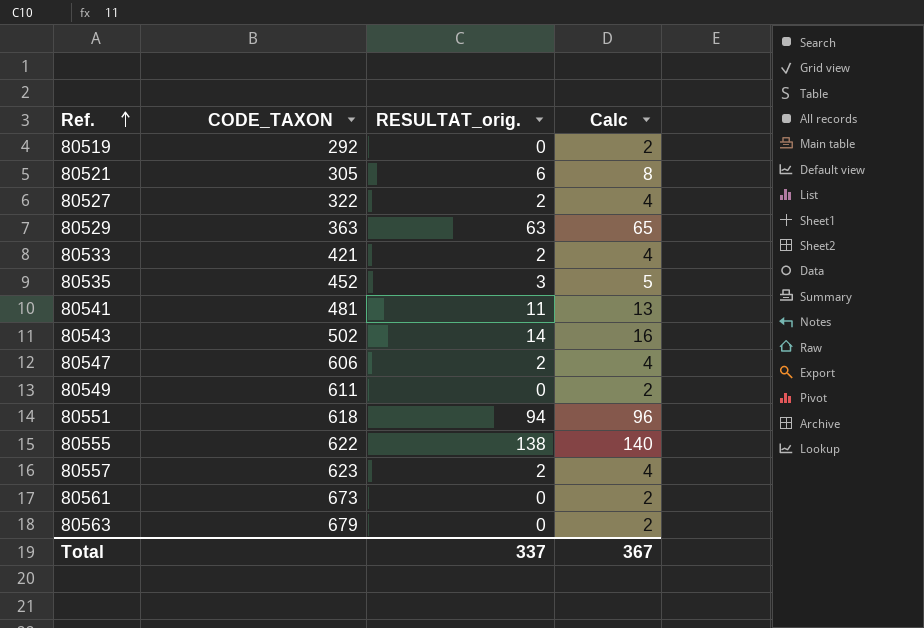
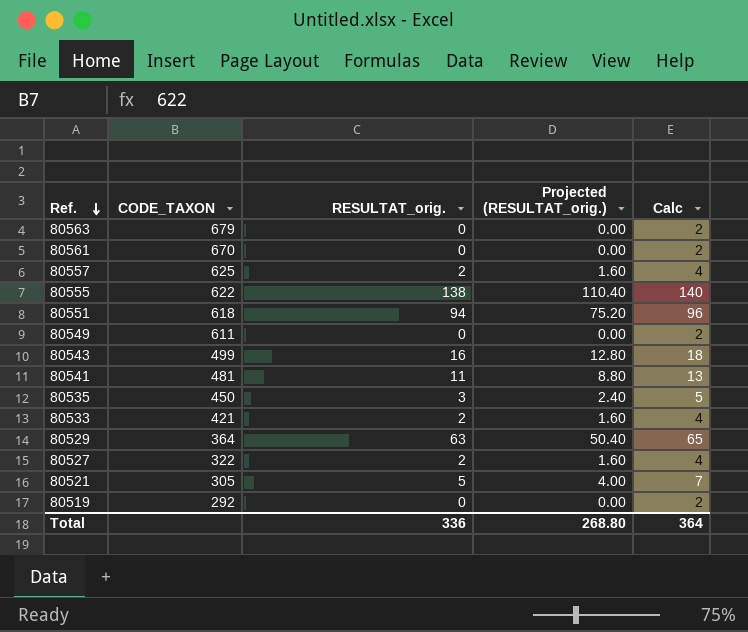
row order: Ref. ascending -> Ref. descending
column Projected (RESULTAT_orig.) | formula: none -> [RESULTAT_orig.] * 0.8
row 80547: 606 | 2 | 4 -> none
80561 | CODE_TAXON: 673 -> 670
80557 | CODE_TAXON: 623 -> 625
80543 | CODE_TAXON: 502 -> 499
80543 | RESULTAT_orig.: 14 -> 16
80543 | Calc: 16 -> 18
80535 | CODE_TAXON: 452 -> 450
80529 | CODE_TAXON: 363 -> 364
80521 | RESULTAT_orig.: 6 -> 5
80521 | Calc: 8 -> 7
Total | RESULTAT_orig.: 337 -> 336
Total | Calc: 367 -> 364

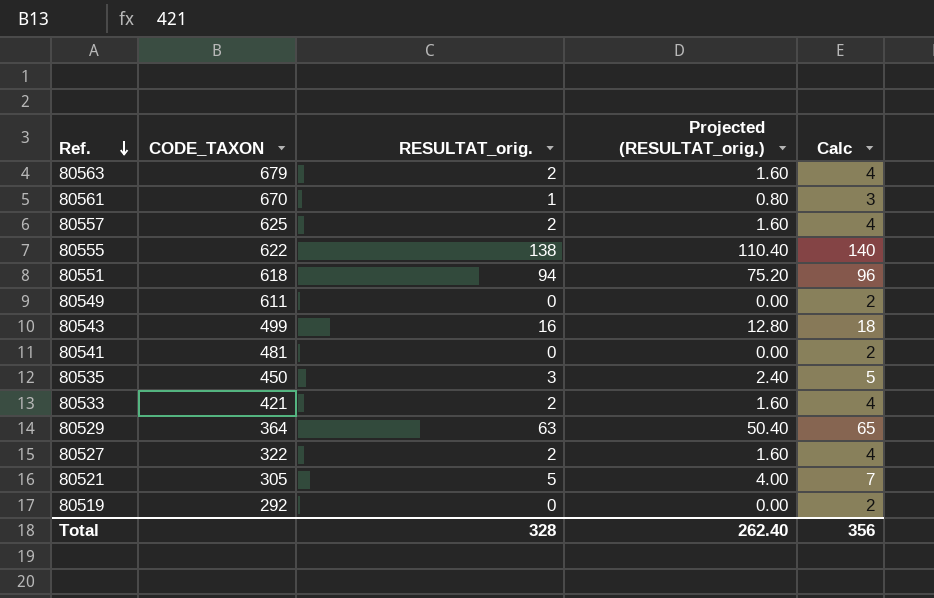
80563 | RESULTAT_orig.: 0 -> 2
80563 | Projected (RESULTAT_orig.): 0.00 -> 1.60
80563 | Calc: 2 -> 4
80561 | RESULTAT_orig.: 0 -> 1
80561 | Projected (RESULTAT_orig.): 0.00 -> 0.80
80561 | Calc: 2 -> 3
80541 | RESULTAT_orig.: 11 -> 0
80541 | Projected (RESULTAT_orig.): 8.80 -> 0.00
80541 | Calc: 13 -> 2
Total | RESULTAT_orig.: 336 -> 328
Total | Projected (RESULTAT_orig.): 268.80 -> 262.40
Total | Calc: 364 -> 356

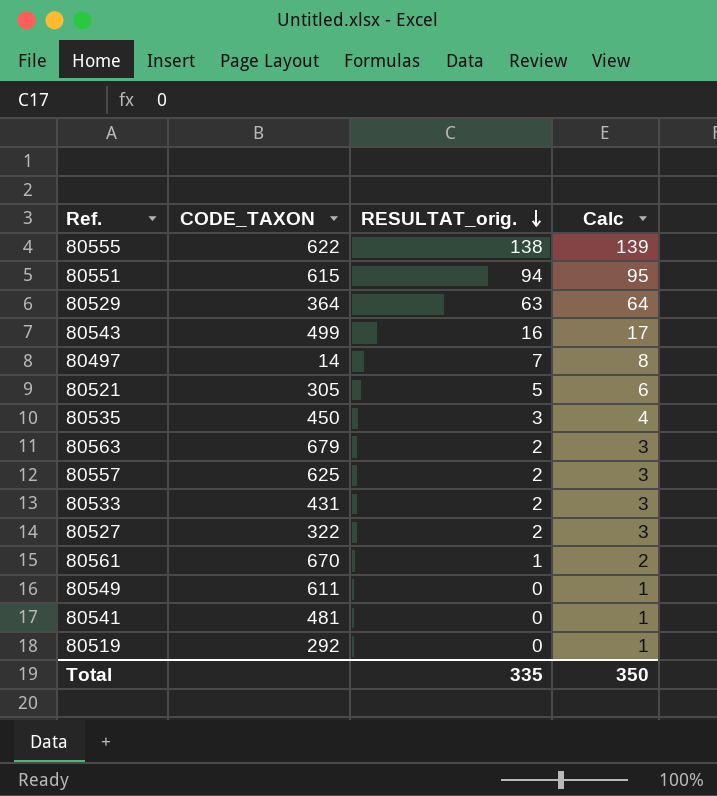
row order: Ref. descending -> RESULTAT_orig. descending
column Projected (RESULTAT_orig.) | formula: [RESULTAT_orig.] * 0.8 -> none
column Calc | formula: [RESULTAT_orig.] + 2 -> [RESULTAT_orig.] + 1
80551 | CODE_TAXON: 618 -> 615
row 80497: none -> 14 | 7 | 8
80533 | CODE_TAXON: 421 -> 431
Total | RESULTAT_orig.: 328 -> 335
Total | Calc: 356 -> 350

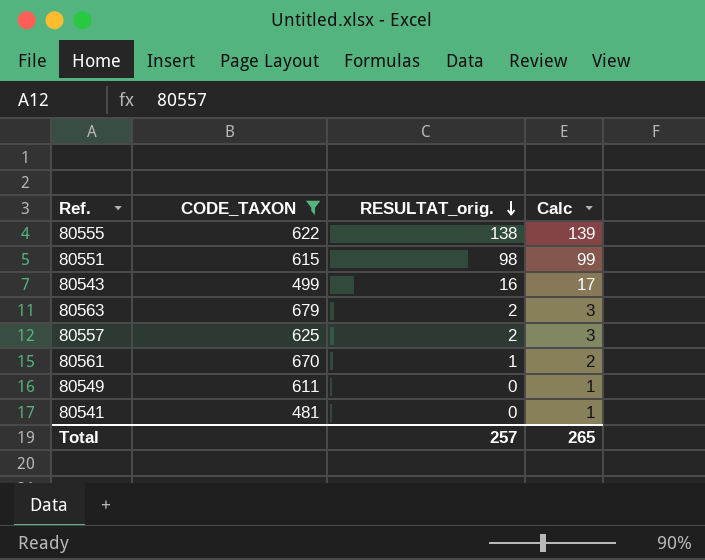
filter: none -> CODE_TAXON >= 481
80551 | RESULTAT_orig.: 94 -> 98
80551 | Calc: 95 -> 99
Total | RESULTAT_orig.: 335 -> 257
Total | Calc: 350 -> 265

